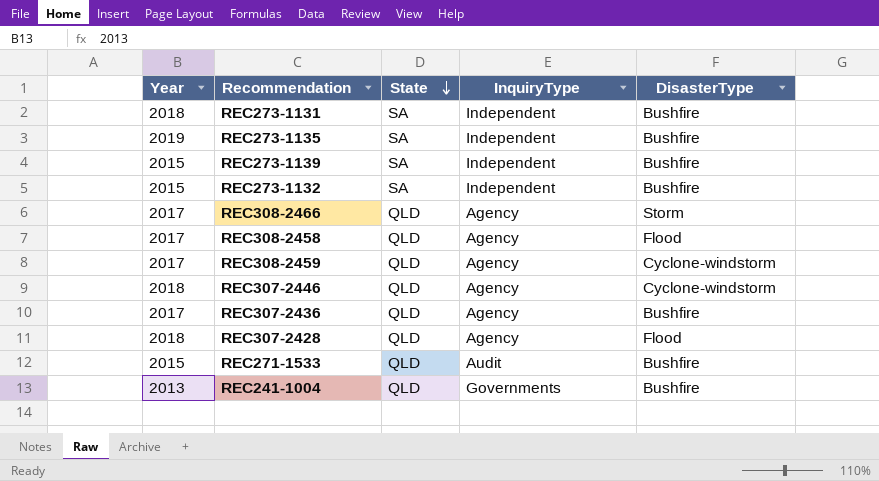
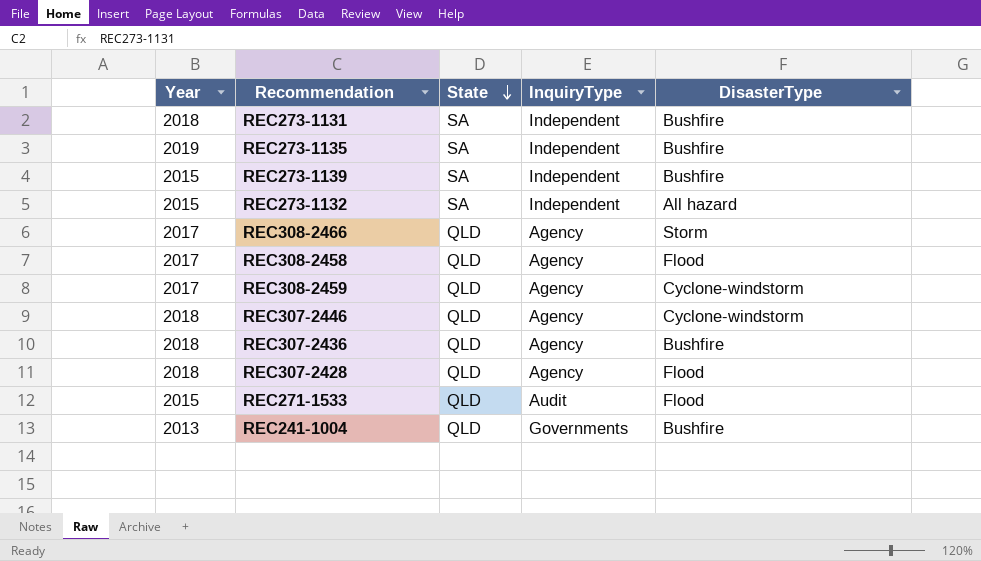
REC273-1132 | DisasterType: Bushfire -> All hazard
REC307-2436 | Year: 2017 -> 2018
REC271-1533 | DisasterType: Bushfire -> Flood

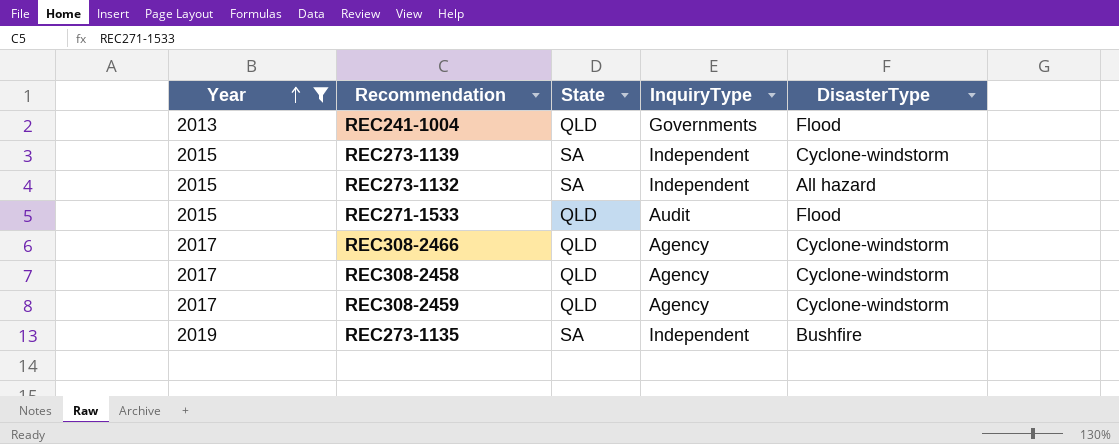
filter: none -> Year != 2018
row order: State descending -> Year ascending
REC241-1004 | DisasterType: Bushfire -> Flood
REC273-1139 | DisasterType: Bushfire -> Cyclone-windstorm
REC308-2466 | DisasterType: Storm -> Cyclone-windstorm
REC308-2458 | DisasterType: Flood -> Cyclone-windstorm

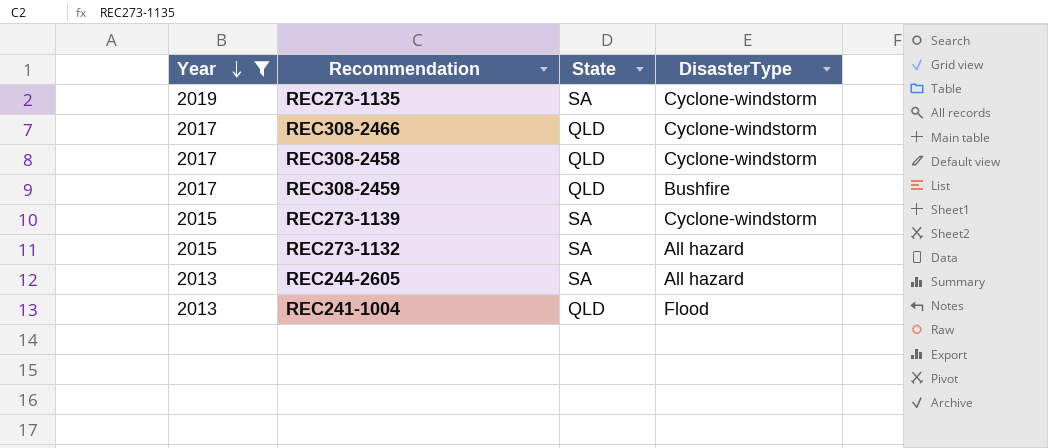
row order: Year ascending -> Year descending
column InquiryType | position: 4 -> none
row REC271-1533: 2015 | QLD | Audit | Flood -> none
REC273-1135 | DisasterType: Bushfire -> Cyclone-windstorm
REC308-2459 | DisasterType: Cyclone-windstorm -> Bushfire
row REC244-2605: none -> 2013 | SA | All hazard

